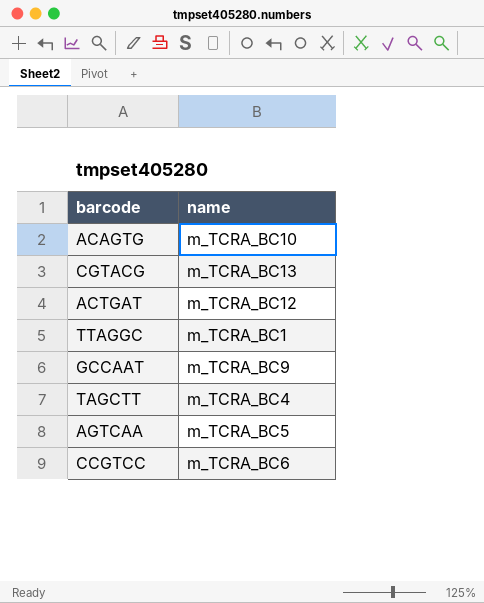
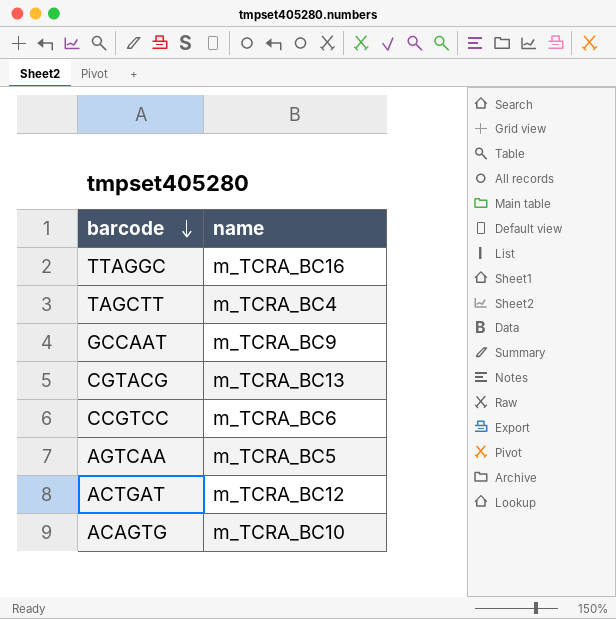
row order: none -> barcode descending
TTAGGC | name: m_TCRA_BC1 -> m_TCRA_BC16

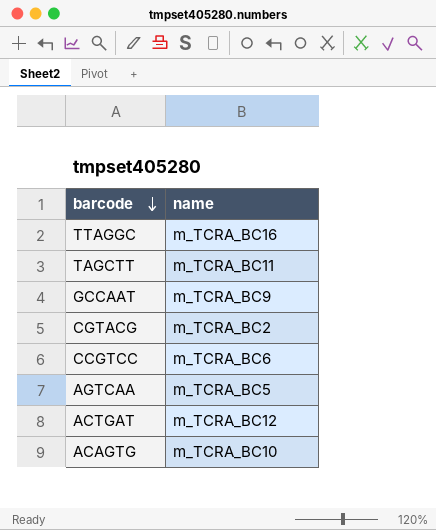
TAGCTT | name: m_TCRA_BC4 -> m_TCRA_BC11
CGTACG | name: m_TCRA_BC13 -> m_TCRA_BC2

